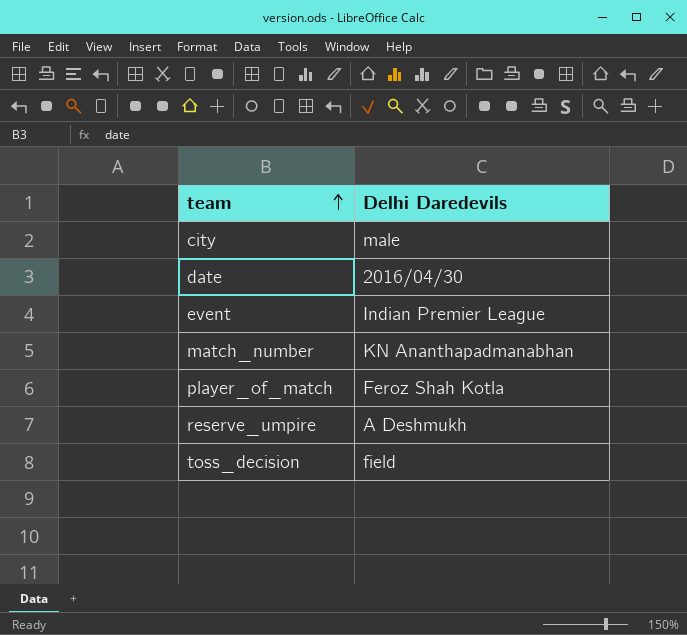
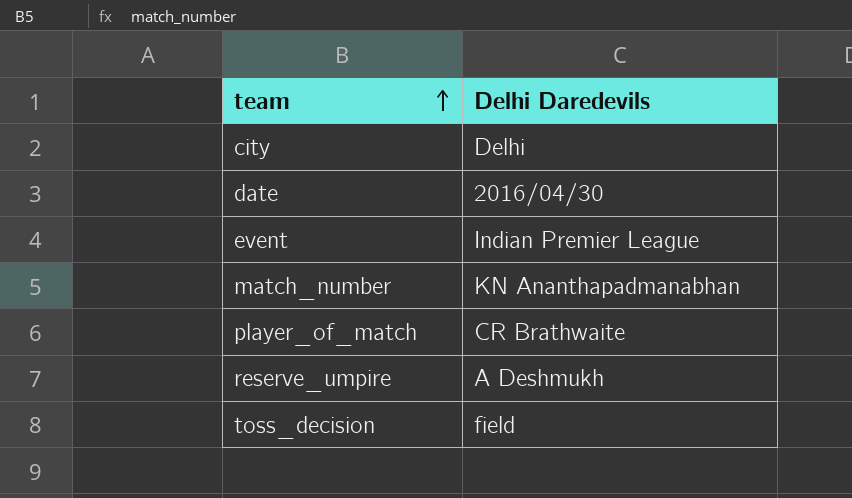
city | Delhi Daredevils: male -> Delhi
player_of_match | Delhi Daredevils: Feroz Shah Kotla -> CR Brathwaite

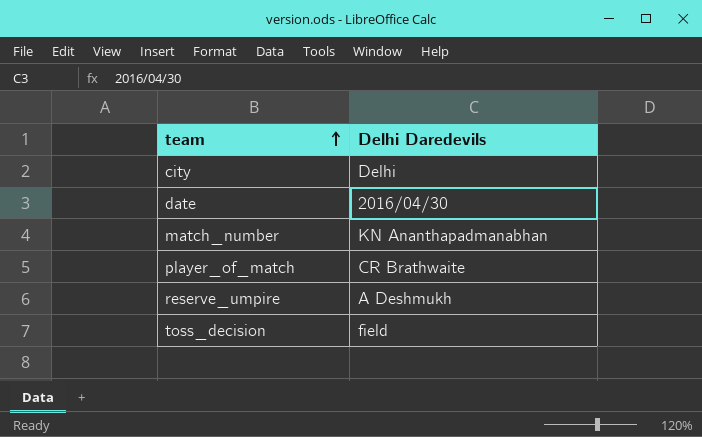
row event: Indian Premier League -> none

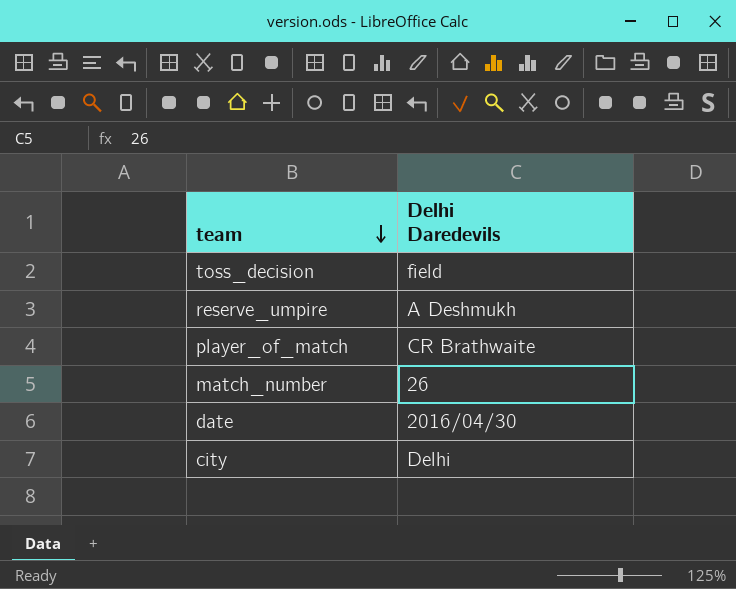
row order: team ascending -> team descending
match_number | Delhi Daredevils: KN Ananthapadmanabhan -> 26

